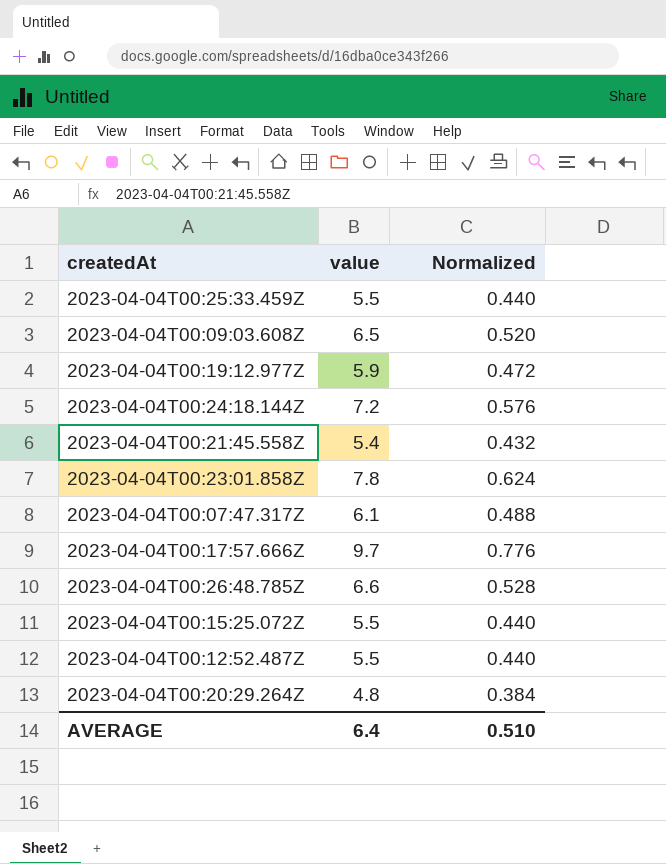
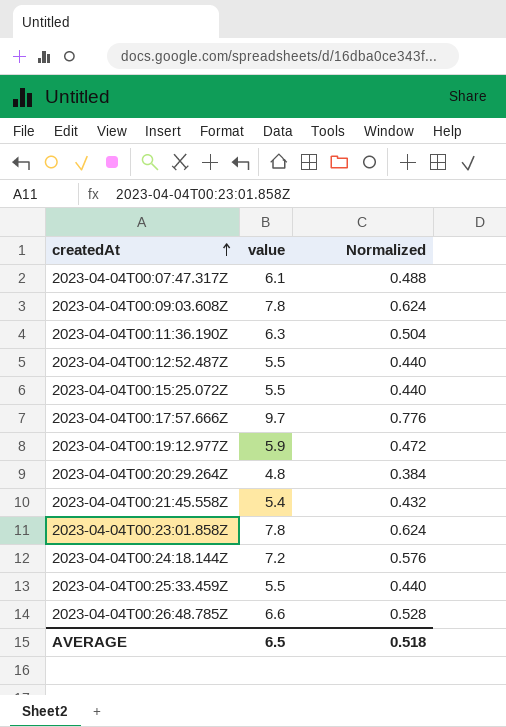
row order: none -> createdAt ascending
2023-04-04T00:09:03.608Z | value: 6.5 -> 7.8
2023-04-04T00:09:03.608Z | Normalized: 0.520 -> 0.624
row 2023-04-04T00:11:36.190Z: none -> 6.3 | 0.504
AVERAGE | value: 6.4 -> 6.5
AVERAGE | Normalized: 0.510 -> 0.518

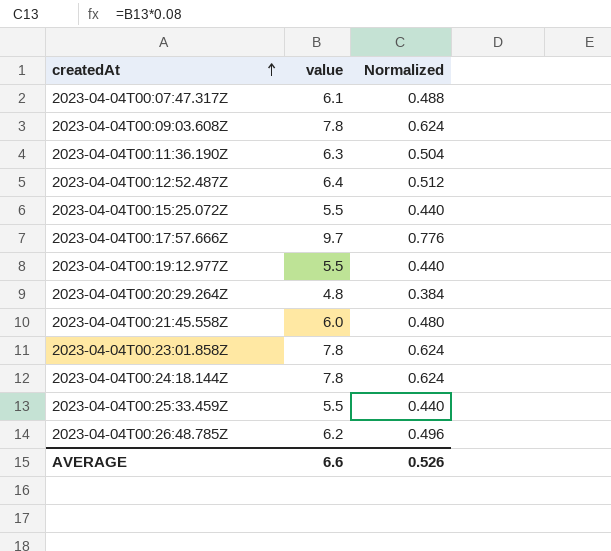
2023-04-04T00:12:52.487Z | value: 5.5 -> 6.4
2023-04-04T00:12:52.487Z | Normalized: 0.440 -> 0.512
2023-04-04T00:19:12.977Z | value: 5.9 -> 5.5
2023-04-04T00:19:12.977Z | Normalized: 0.472 -> 0.440
2023-04-04T00:21:45.558Z | value: 5.4 -> 6.0
2023-04-04T00:21:45.558Z | Normalized: 0.432 -> 0.480
2023-04-04T00:24:18.144Z | value: 7.2 -> 7.8
2023-04-04T00:24:18.144Z | Normalized: 0.576 -> 0.624
2023-04-04T00:26:48.785Z | value: 6.6 -> 6.2
2023-04-04T00:26:48.785Z | Normalized: 0.528 -> 0.496
AVERAGE | value: 6.5 -> 6.6
AVERAGE | Normalized: 0.518 -> 0.526

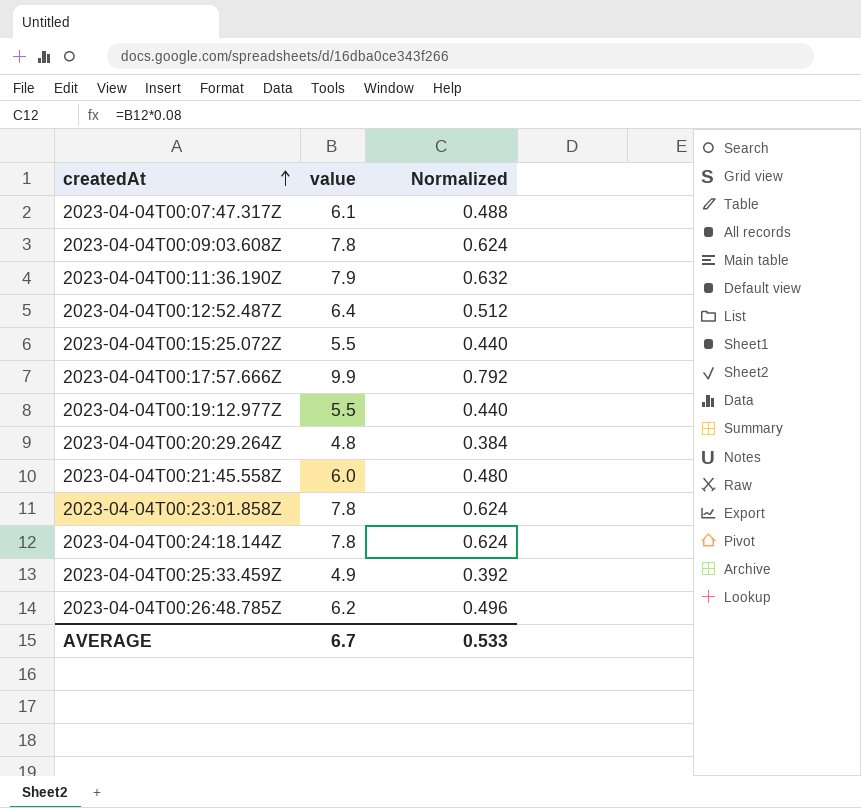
2023-04-04T00:11:36.190Z | value: 6.3 -> 7.9
2023-04-04T00:11:36.190Z | Normalized: 0.504 -> 0.632
2023-04-04T00:17:57.666Z | value: 9.7 -> 9.9
2023-04-04T00:17:57.666Z | Normalized: 0.776 -> 0.792
2023-04-04T00:25:33.459Z | value: 5.5 -> 4.9
2023-04-04T00:25:33.459Z | Normalized: 0.440 -> 0.392
AVERAGE | value: 6.6 -> 6.7
AVERAGE | Normalized: 0.526 -> 0.533

